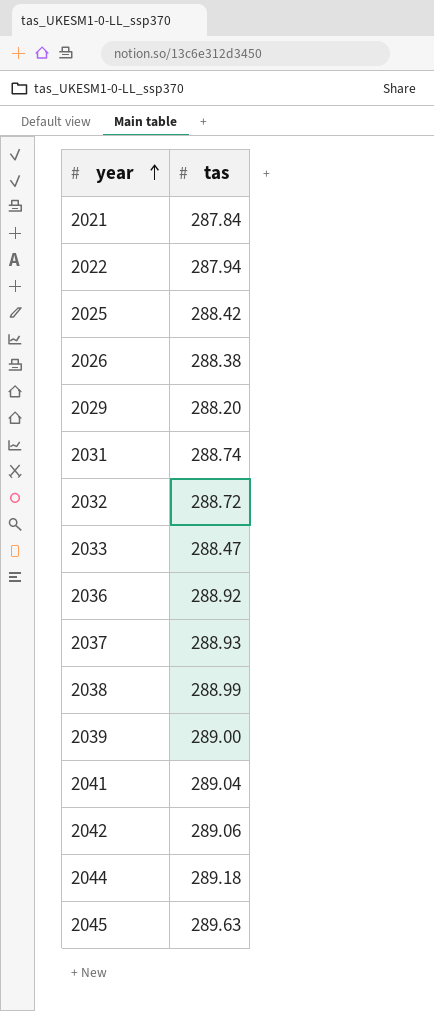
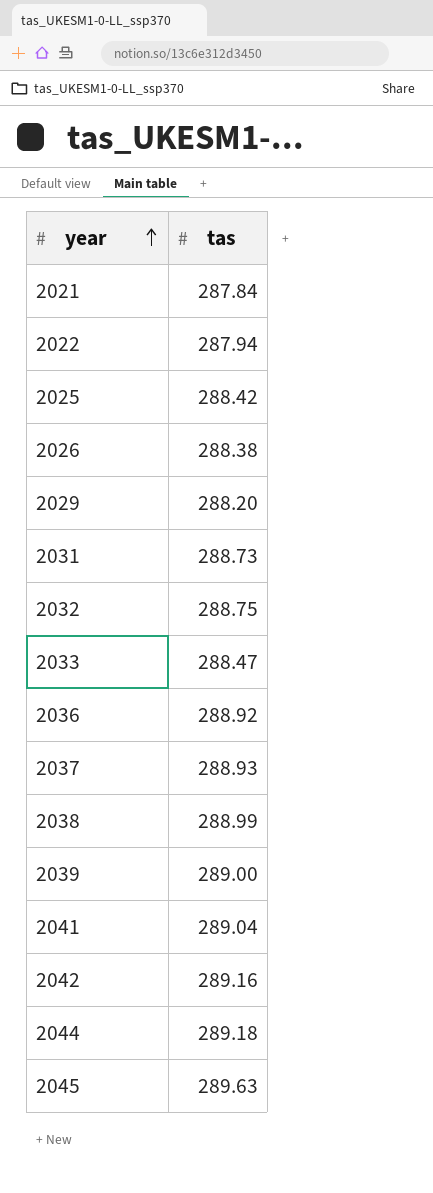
2031 | tas: 288.74 -> 288.73
2032 | tas: 288.72 -> 288.75
2042 | tas: 289.06 -> 289.16

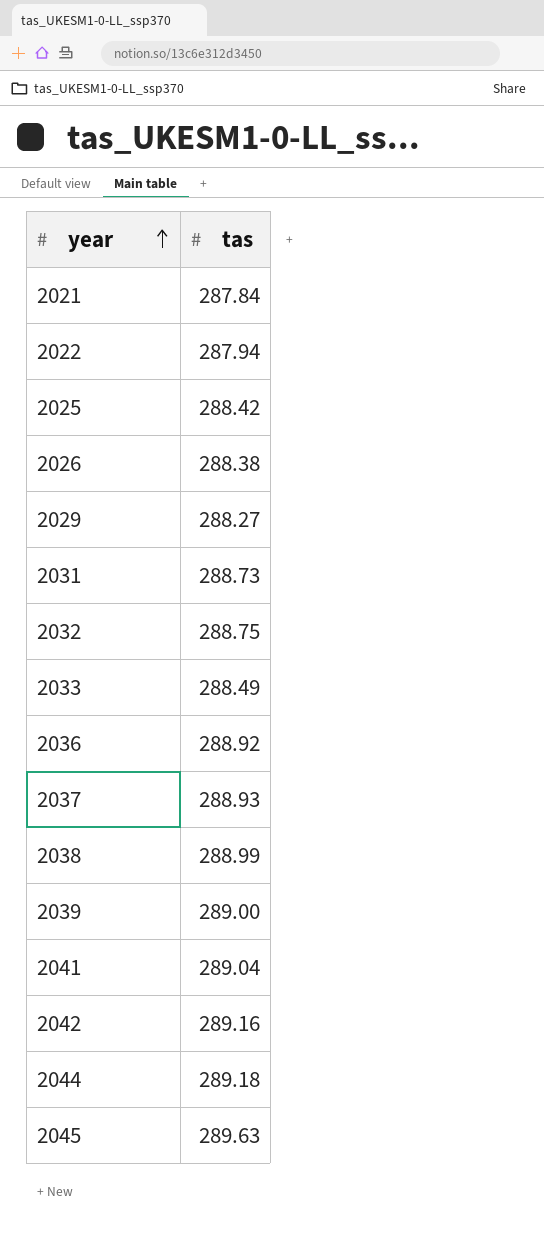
2029 | tas: 288.20 -> 288.27
2033 | tas: 288.47 -> 288.49

